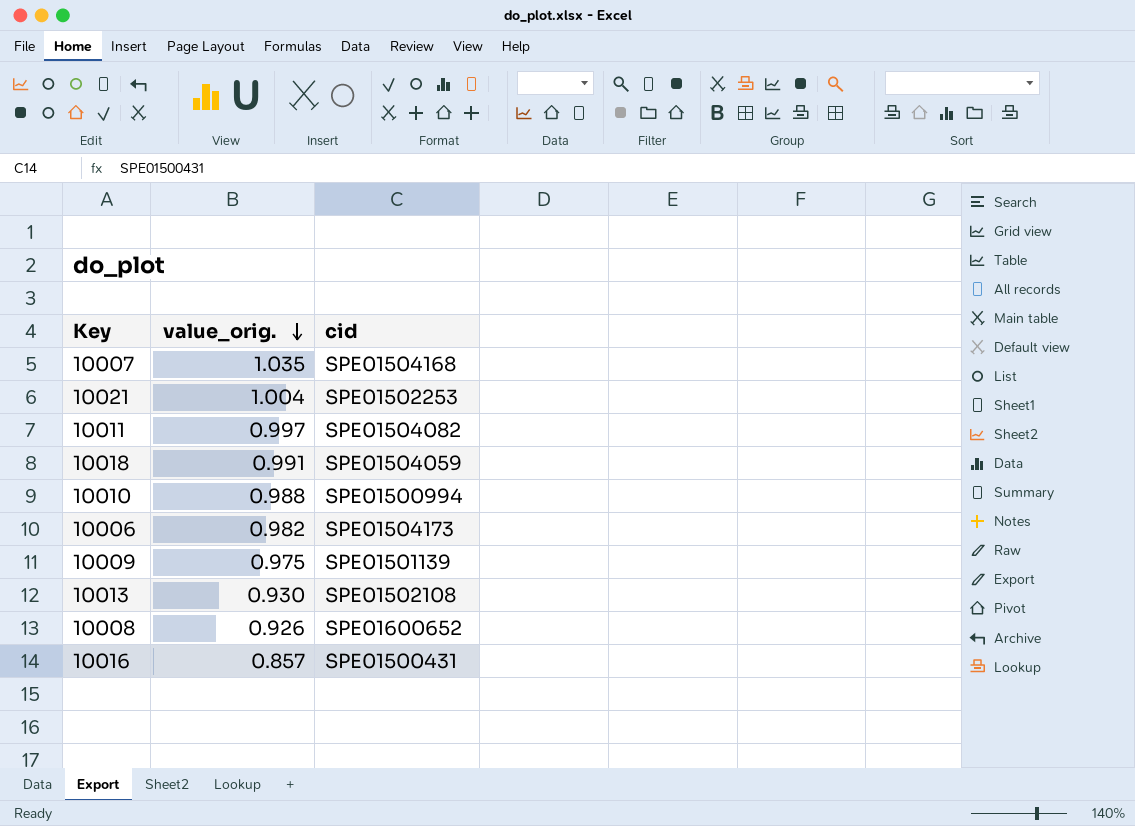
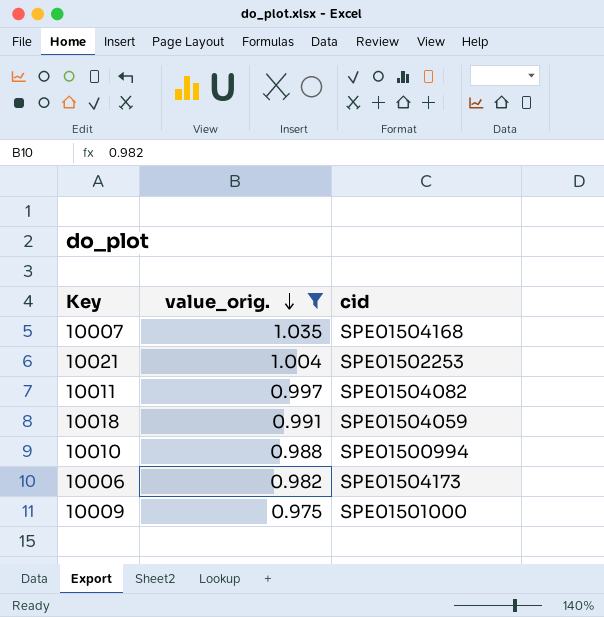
filter: none -> value_orig. >= 0.975
10009 | cid: SPE01501139 -> SPE01501000

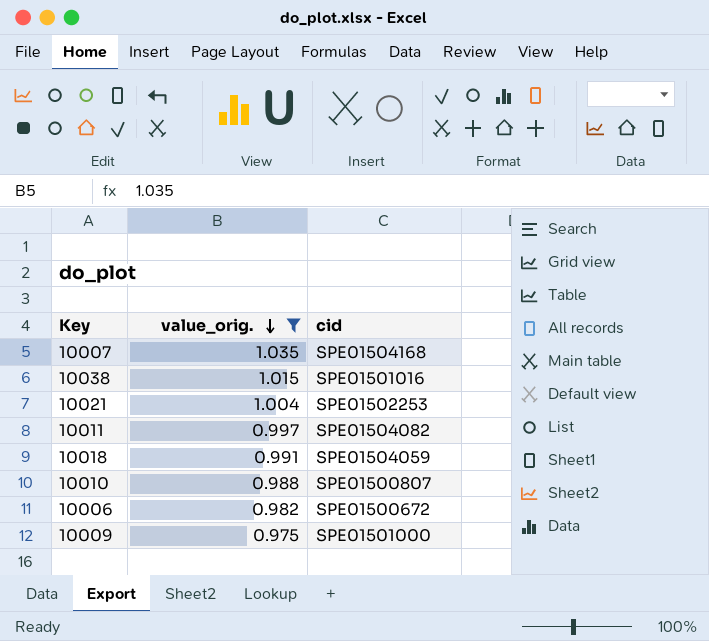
row 10038: none -> 1.015 | SPE01501016
10010 | cid: SPE01500994 -> SPE01500807
10006 | cid: SPE01504173 -> SPE01500672

